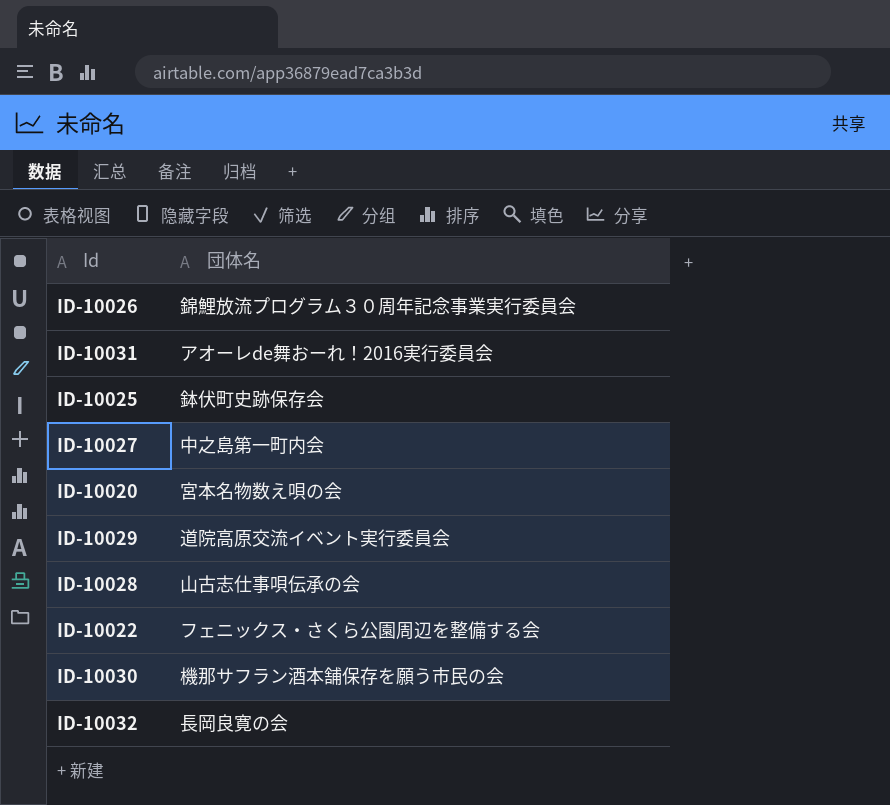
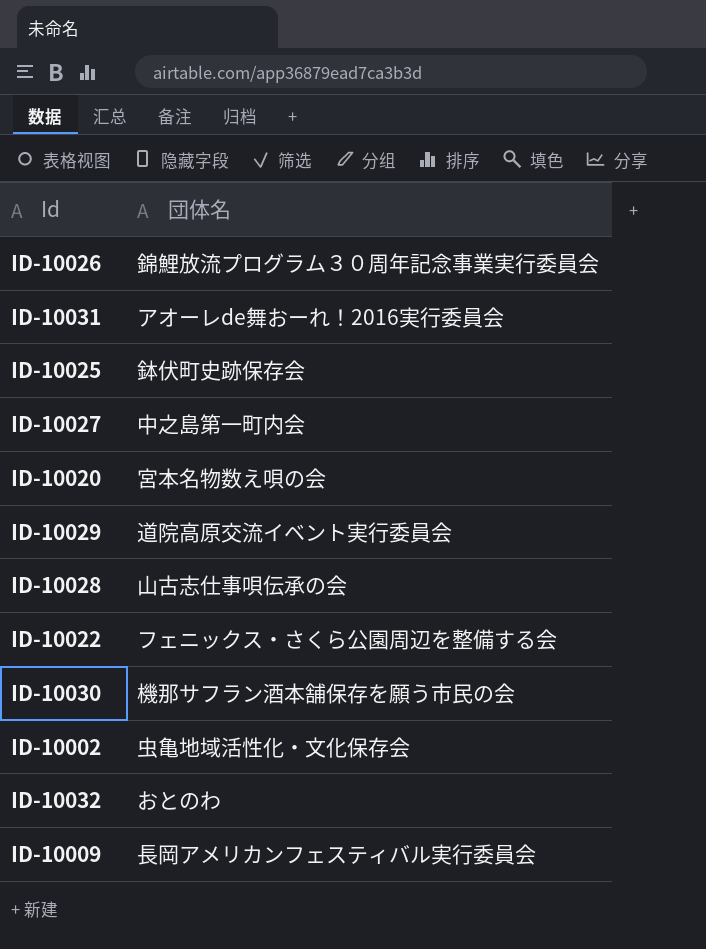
row ID-10002: none -> 虫亀地域活性化・文化保存会
ID-10032 | 団体名: 長岡良寛の会 -> おとのわ
row ID-10009: none -> 長岡アメリカンフェスティバル実行委員会

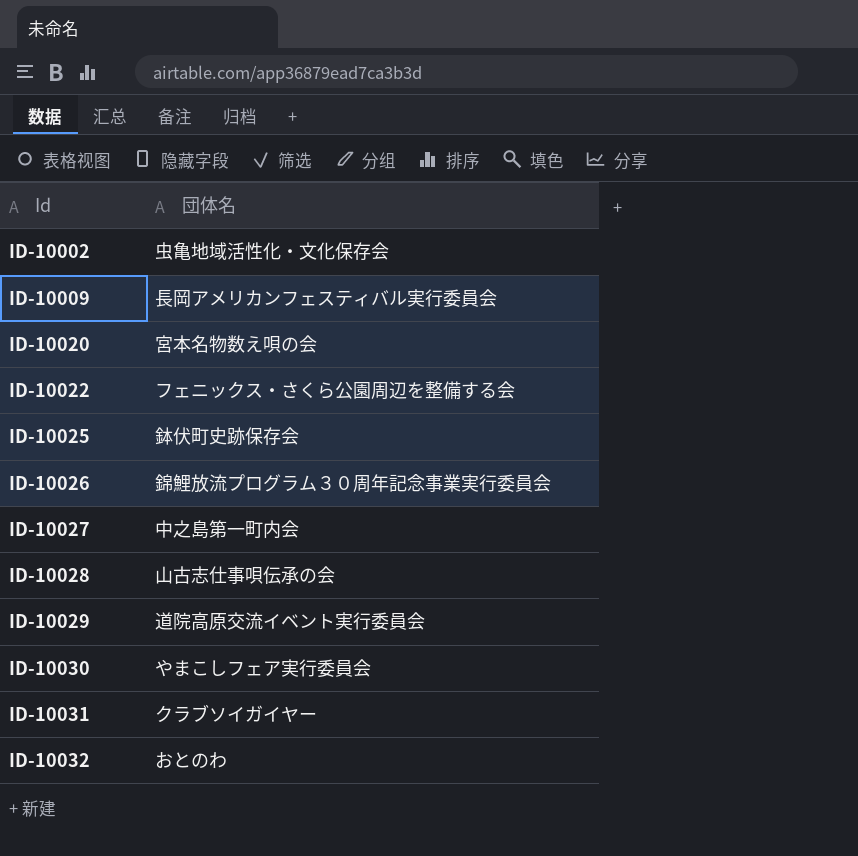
row order: none -> Id ascending
ID-10030 | 団体名: 機那サフラン酒本舗保存を願う市民の会 -> やまこしフェア実行委員会
ID-10031 | 団体名: アオーレde舞おーれ！2016実行委員会 -> クラブソイガイヤー

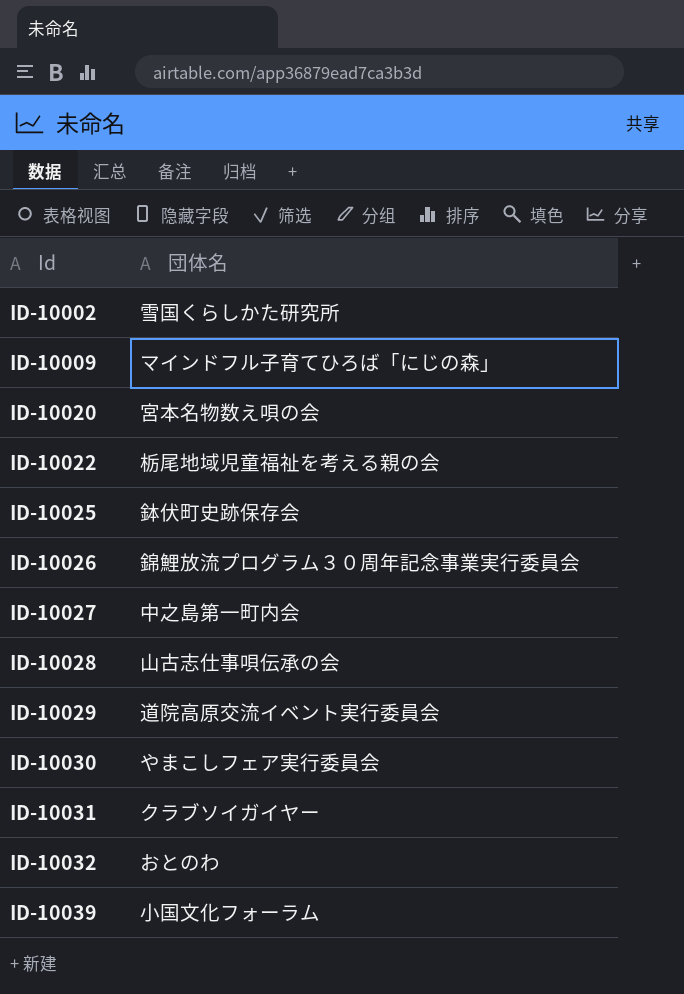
ID-10002 | 団体名: 虫亀地域活性化・文化保存会 -> 雪国くらしかた研究所
ID-10009 | 団体名: 長岡アメリカンフェスティバル実行委員会 -> マインドフル子育てひろば「にじの森」
ID-10022 | 団体名: フェニックス・さくら公園周辺を整備する会 -> 栃尾地域児童福祉を考える親の会
row ID-10039: none -> 小国文化フォーラム

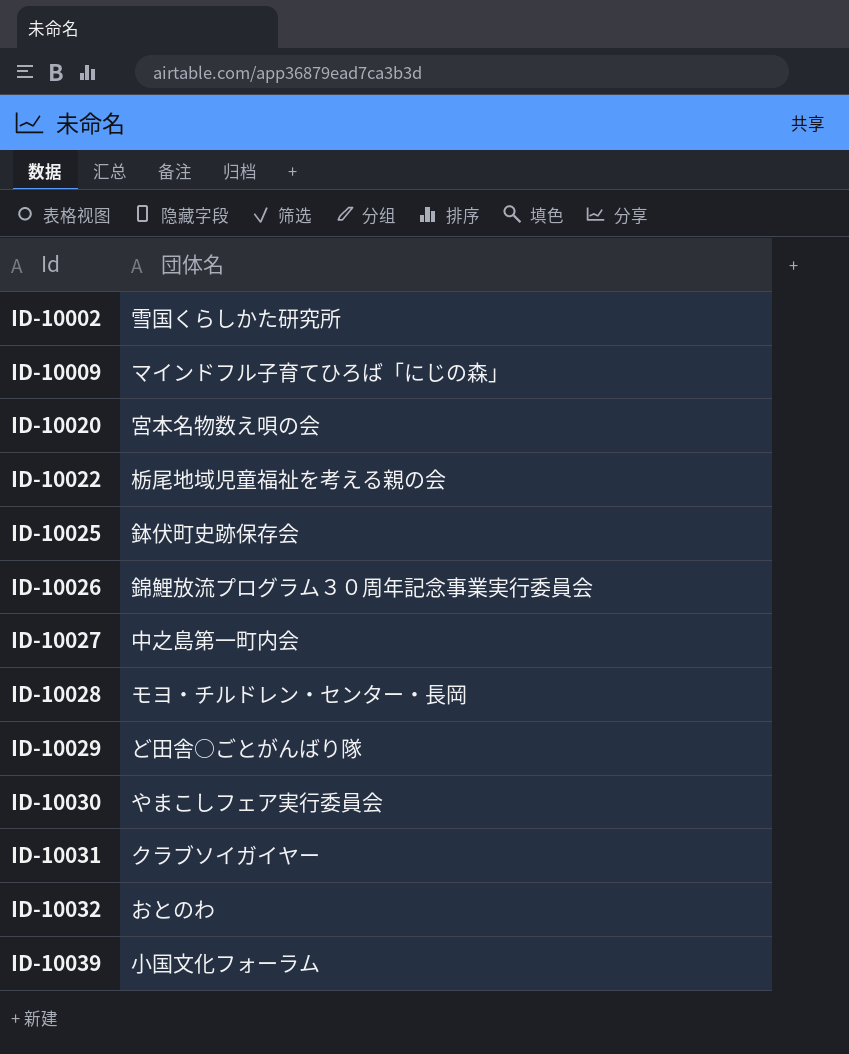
ID-10028 | 団体名: 山古志仕事唄伝承の会 -> モヨ・チルドレン・センター・長岡
ID-10029 | 団体名: 道院高原交流イベント実行委員会 -> ど田舎○ごとがんばり隊

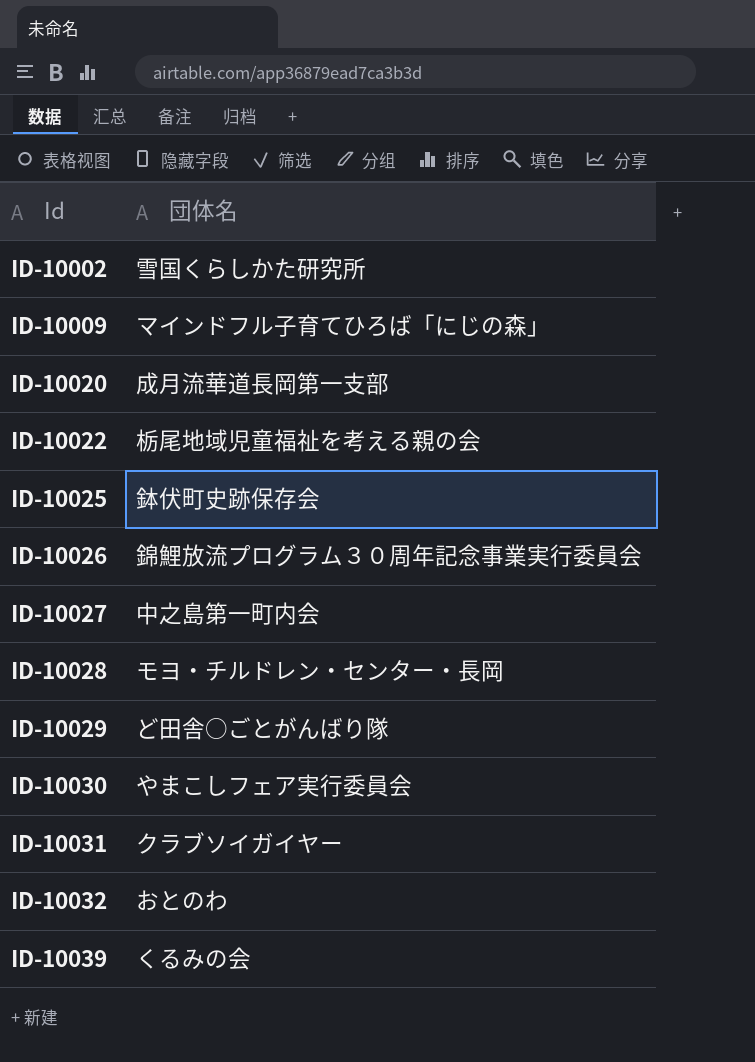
ID-10020 | 団体名: 宮本名物数え唄の会 -> 成月流華道長岡第一支部
ID-10039 | 団体名: 小国文化フォーラム -> くるみの会

